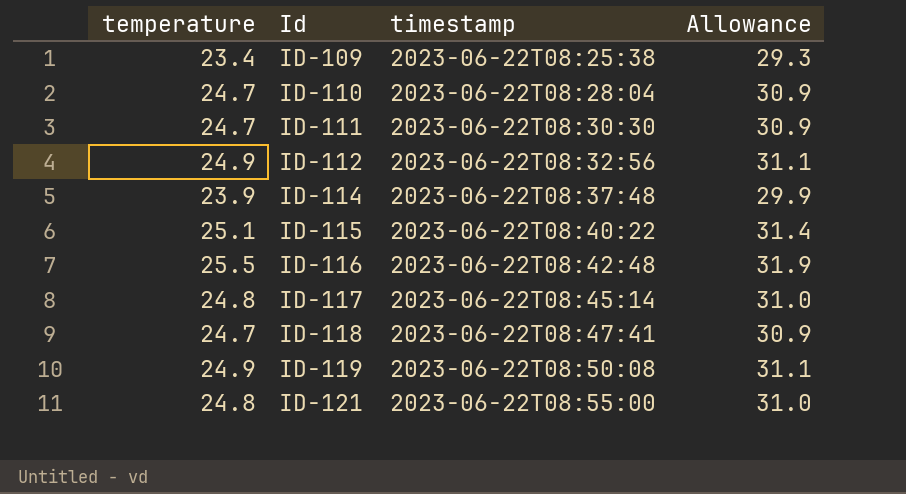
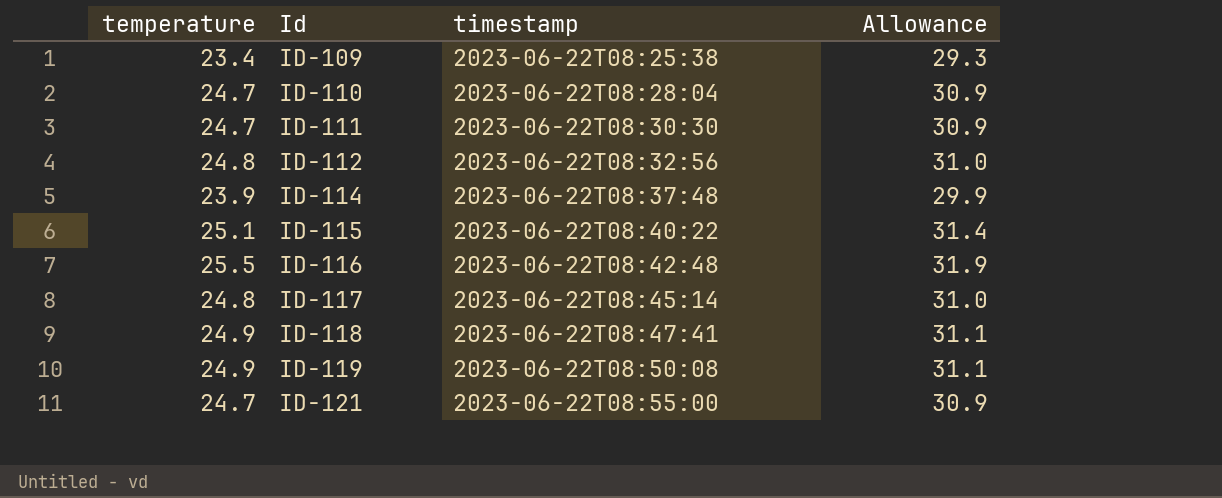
ID-112 | temperature: 24.9 -> 24.8
ID-112 | Allowance: 31.1 -> 31.0
ID-118 | temperature: 24.7 -> 24.9
ID-118 | Allowance: 30.9 -> 31.1
ID-121 | temperature: 24.8 -> 24.7
ID-121 | Allowance: 31.0 -> 30.9

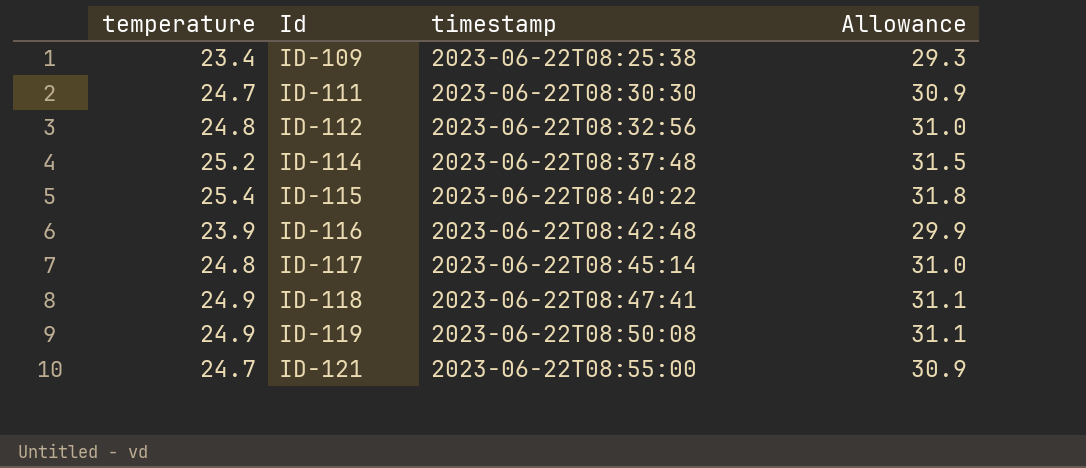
row ID-110: 24.7 | 2023-06-22T08:28:04 | 30.9 -> none
ID-114 | temperature: 23.9 -> 25.2
ID-114 | Allowance: 29.9 -> 31.5
ID-115 | temperature: 25.1 -> 25.4
ID-115 | Allowance: 31.4 -> 31.8
ID-116 | temperature: 25.5 -> 23.9
ID-116 | Allowance: 31.9 -> 29.9

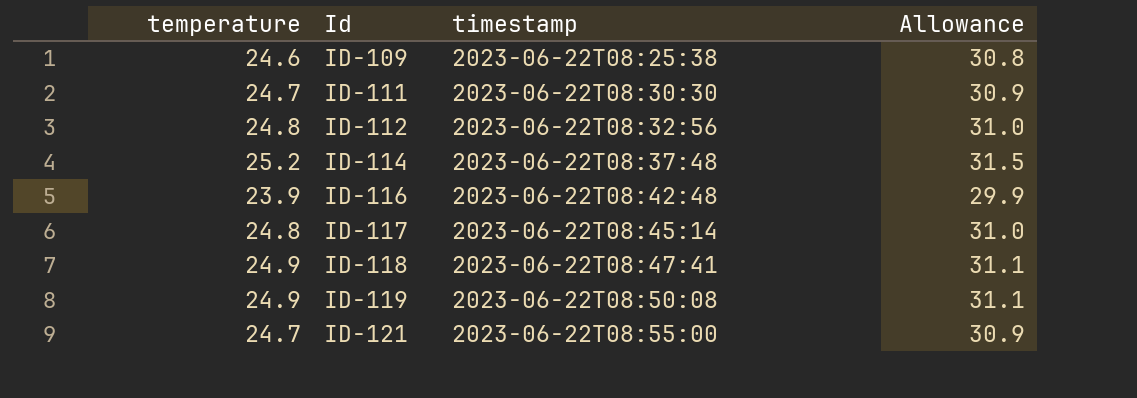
row ID-115: 25.4 | 2023-06-22T08:40:22 | 31.8 -> none
ID-109 | temperature: 23.4 -> 24.6
ID-109 | Allowance: 29.3 -> 30.8

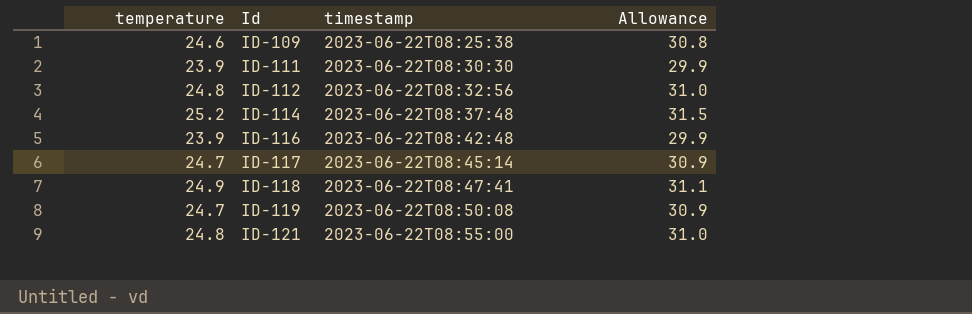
ID-111 | temperature: 24.7 -> 23.9
ID-111 | Allowance: 30.9 -> 29.9
ID-117 | temperature: 24.8 -> 24.7
ID-117 | Allowance: 31.0 -> 30.9
ID-119 | temperature: 24.9 -> 24.7
ID-119 | Allowance: 31.1 -> 30.9
ID-121 | temperature: 24.7 -> 24.8
ID-121 | Allowance: 30.9 -> 31.0

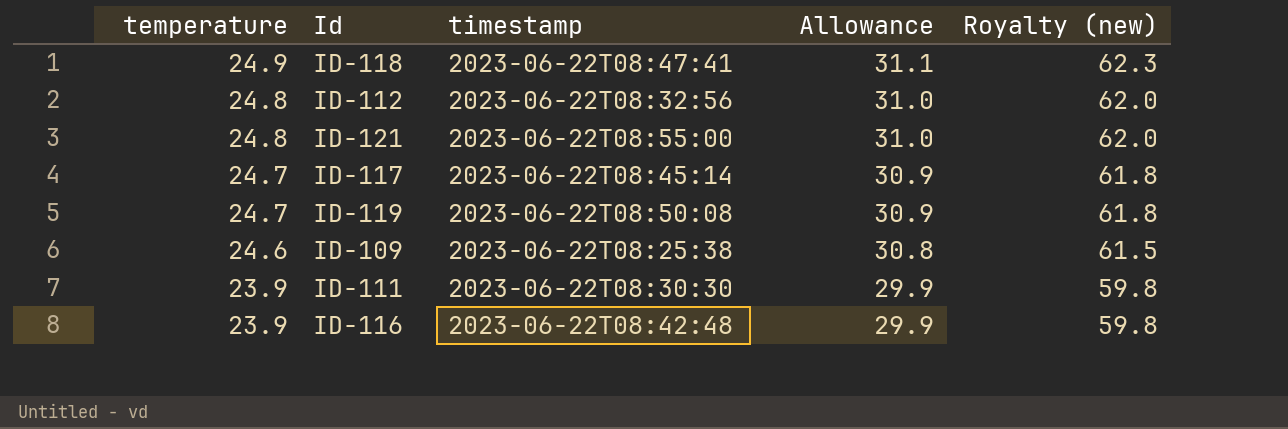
row order: Id ascending -> temperature descending
column Royalty (new) | formula: none -> [temperature] * 2.5
row ID-114: 25.2 | 2023-06-22T08:37:48 | 31.5 -> none

